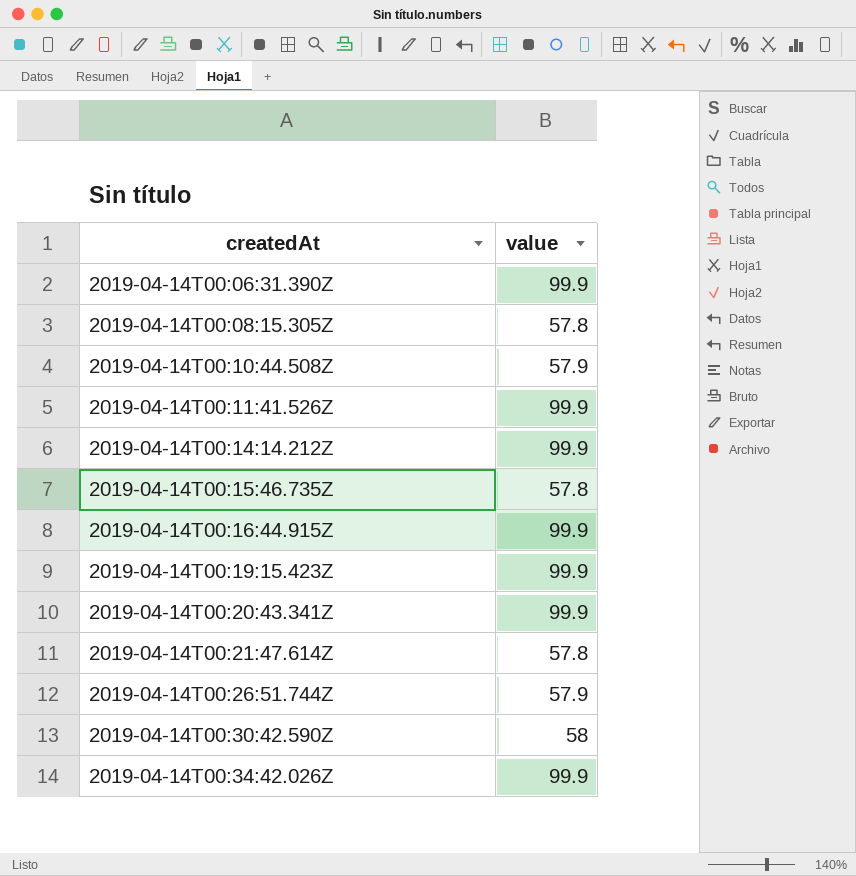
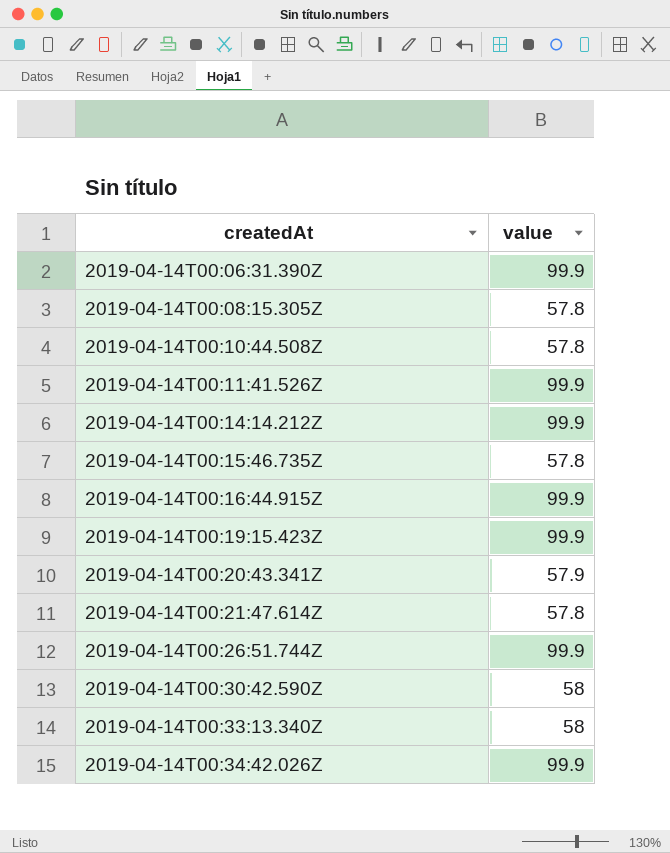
2019-04-14T00:10:44.508Z | value: 57.9 -> 57.8
2019-04-14T00:20:43.341Z | value: 99.9 -> 57.9
2019-04-14T00:26:51.744Z | value: 57.9 -> 99.9
row 2019-04-14T00:33:13.340Z: none -> 58

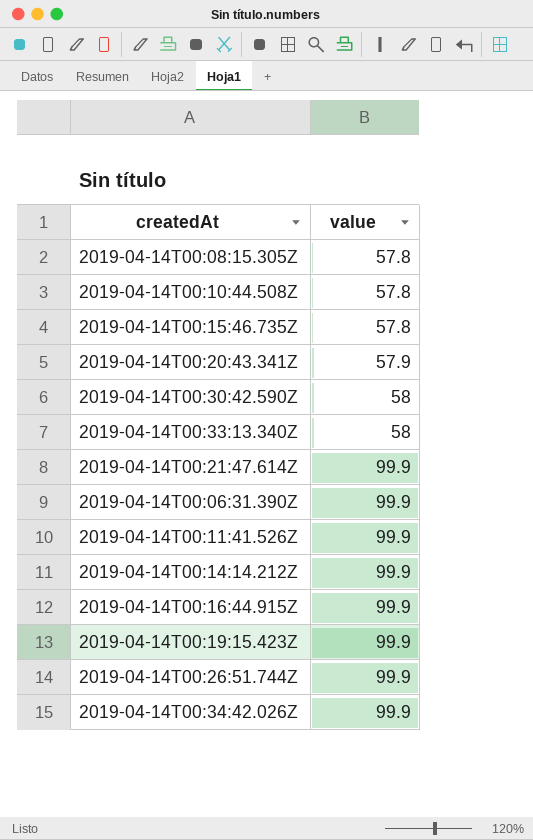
row order: createdAt ascending -> value ascending
2019-04-14T00:21:47.614Z | value: 57.8 -> 99.9

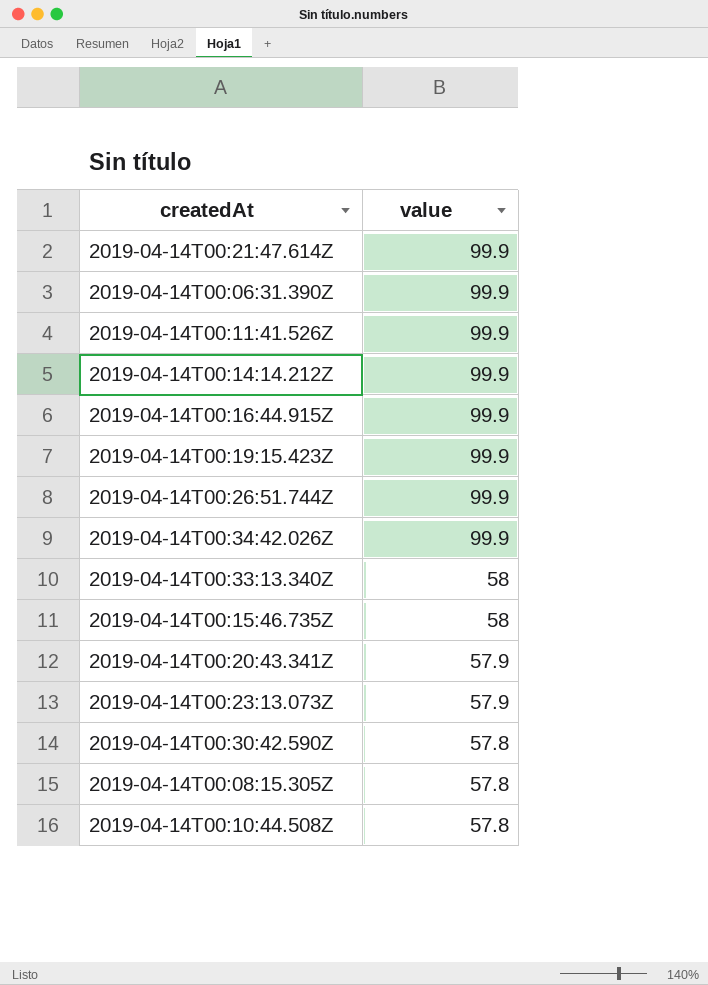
row order: value ascending -> value descending
2019-04-14T00:15:46.735Z | value: 57.8 -> 58
row 2019-04-14T00:23:13.073Z: none -> 57.9
2019-04-14T00:30:42.590Z | value: 58 -> 57.8

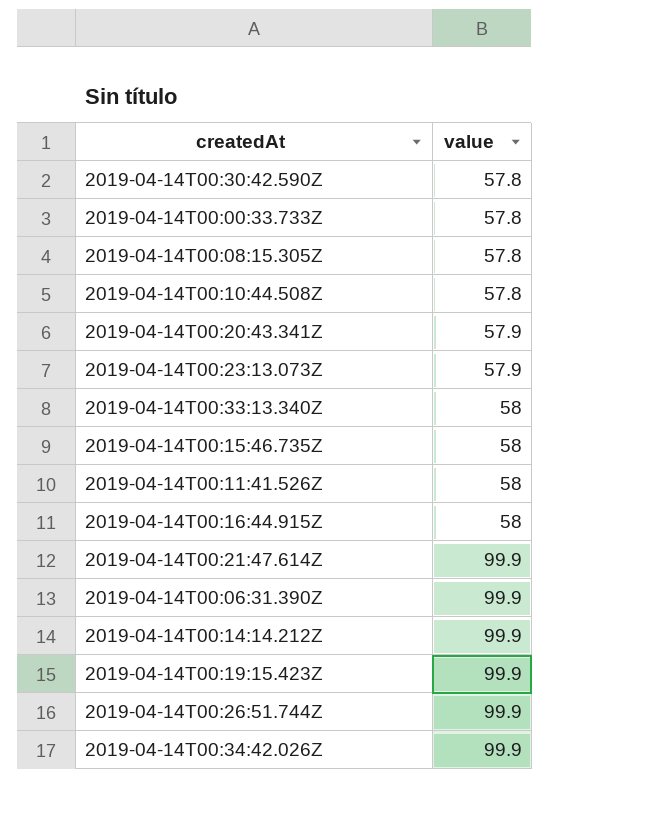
row order: value descending -> value ascending
row 2019-04-14T00:00:33.733Z: none -> 57.8
2019-04-14T00:11:41.526Z | value: 99.9 -> 58
2019-04-14T00:16:44.915Z | value: 99.9 -> 58

